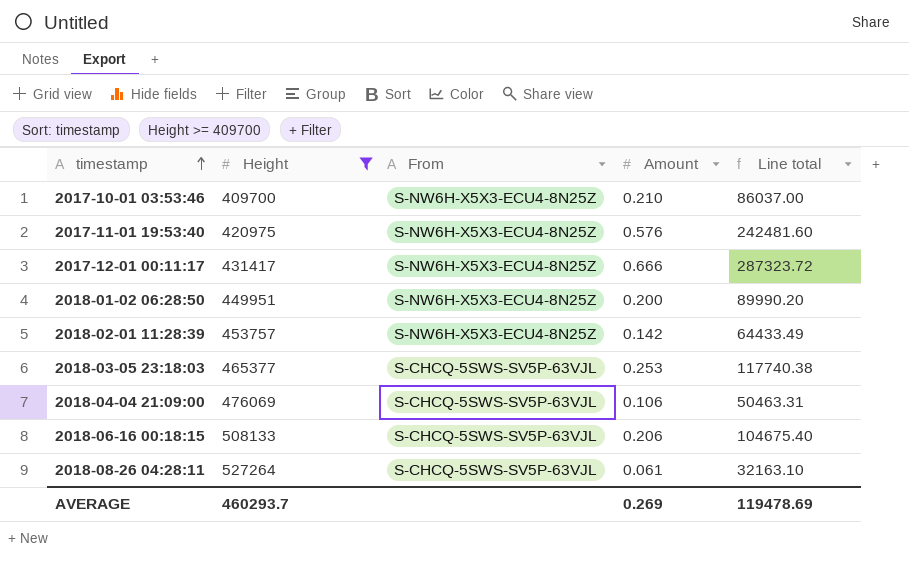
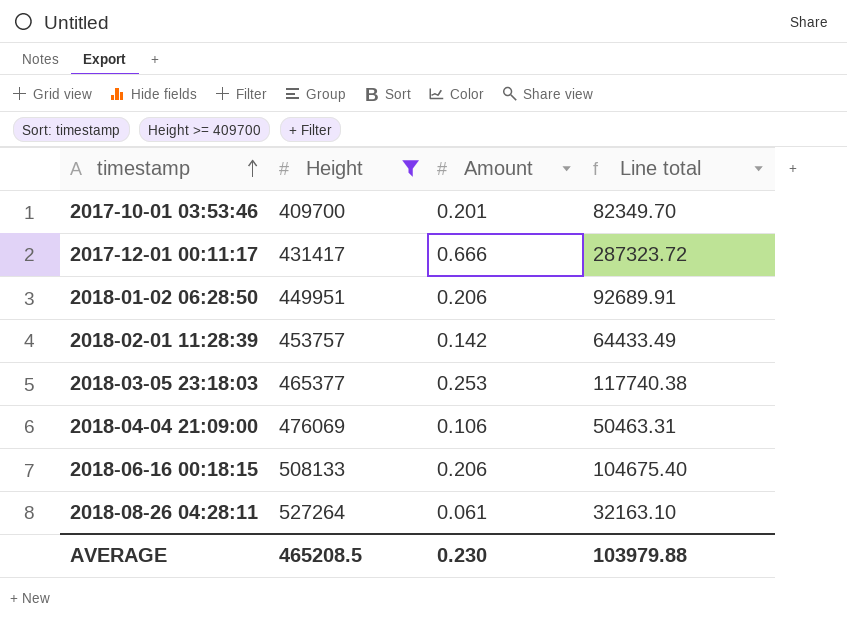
column From | position: 3 -> none
row 2017-11-01 19:53:40: 420975 | S-NW6H-X5X3-ECU4-8N25Z | 0.576 | 242481.60 -> none
2017-10-01 03:53:46 | Amount: 0.210 -> 0.201
2017-10-01 03:53:46 | Line total: 86037.00 -> 82349.70
2018-01-02 06:28:50 | Amount: 0.200 -> 0.206
2018-01-02 06:28:50 | Line total: 89990.20 -> 92689.91
AVERAGE | Height: 460293.7 -> 465208.5
AVERAGE | Amount: 0.269 -> 0.230
AVERAGE | Line total: 119478.69 -> 103979.88

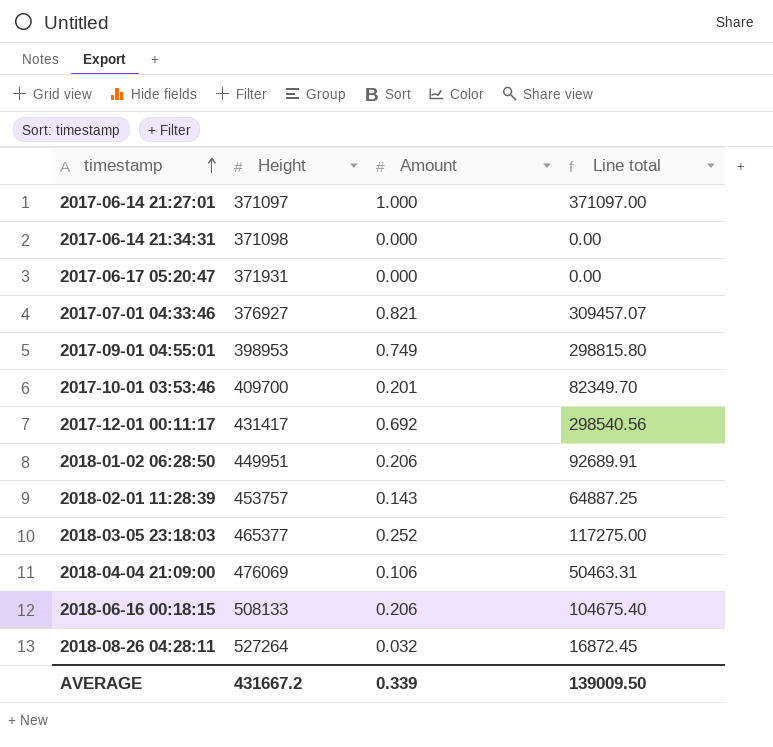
filter: Height >= 409700 -> none
2017-12-01 00:11:17 | Amount: 0.666 -> 0.692
2017-12-01 00:11:17 | Line total: 287323.72 -> 298540.56
2018-02-01 11:28:39 | Amount: 0.142 -> 0.143
2018-02-01 11:28:39 | Line total: 64433.49 -> 64887.25
2018-03-05 23:18:03 | Amount: 0.253 -> 0.252
2018-03-05 23:18:03 | Line total: 117740.38 -> 117275.00
2018-08-26 04:28:11 | Amount: 0.061 -> 0.032
2018-08-26 04:28:11 | Line total: 32163.10 -> 16872.45
AVERAGE | Height: 465208.5 -> 431667.2
AVERAGE | Amount: 0.230 -> 0.339
AVERAGE | Line total: 103979.88 -> 139009.50

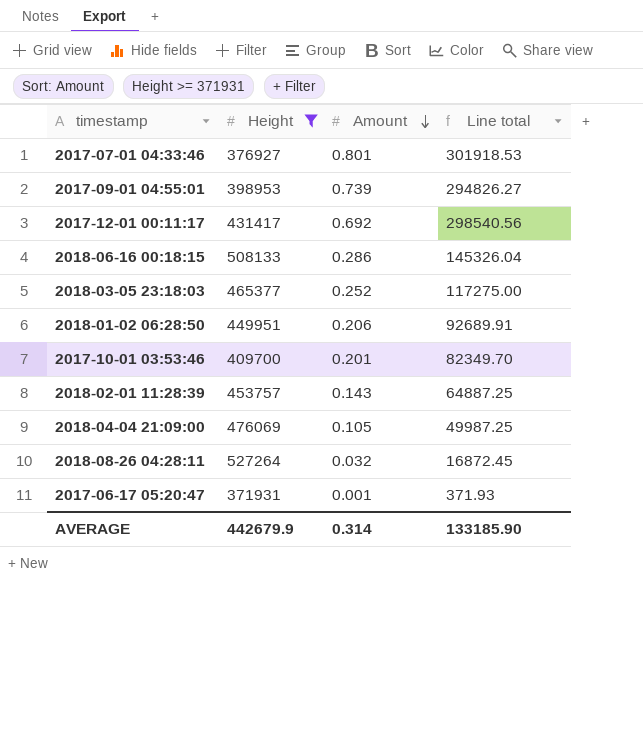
filter: none -> Height >= 371931
row order: timestamp ascending -> Amount descending
2017-07-01 04:33:46 | Amount: 0.821 -> 0.801
2017-07-01 04:33:46 | Line total: 309457.07 -> 301918.53
2017-09-01 04:55:01 | Amount: 0.749 -> 0.739
2017-09-01 04:55:01 | Line total: 298815.80 -> 294826.27
2018-06-16 00:18:15 | Amount: 0.206 -> 0.286
2018-06-16 00:18:15 | Line total: 104675.40 -> 145326.04
2018-04-04 21:09:00 | Amount: 0.106 -> 0.105
2018-04-04 21:09:00 | Line total: 50463.31 -> 49987.25
2017-06-17 05:20:47 | Amount: 0.000 -> 0.001
2017-06-17 05:20:47 | Line total: 0.00 -> 371.93
AVERAGE | Height: 431667.2 -> 442679.9
AVERAGE | Amount: 0.339 -> 0.314
AVERAGE | Line total: 139009.50 -> 133185.90

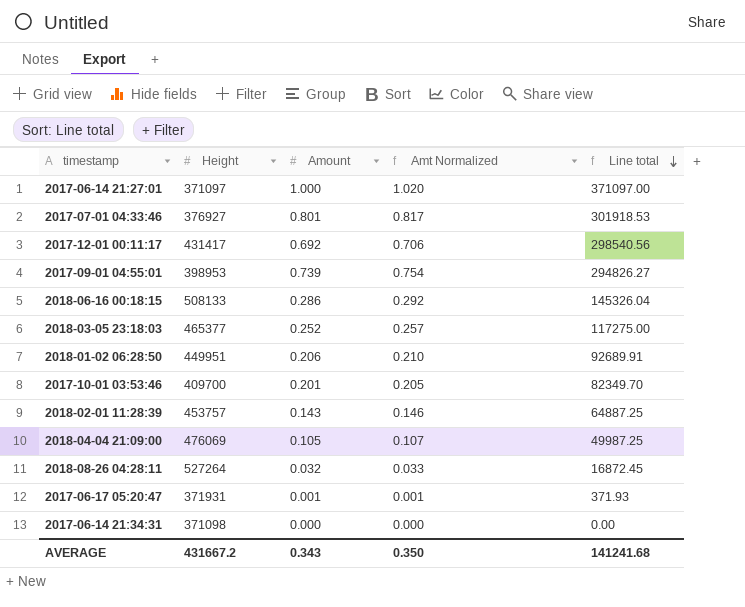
filter: Height >= 371931 -> none
row order: Amount descending -> Line total descending
column Amt Normalized | formula: none -> [Amount] * 1.02
AVERAGE | Height: 442679.9 -> 431667.2
AVERAGE | Amount: 0.314 -> 0.343
AVERAGE | Line total: 133185.90 -> 141241.68

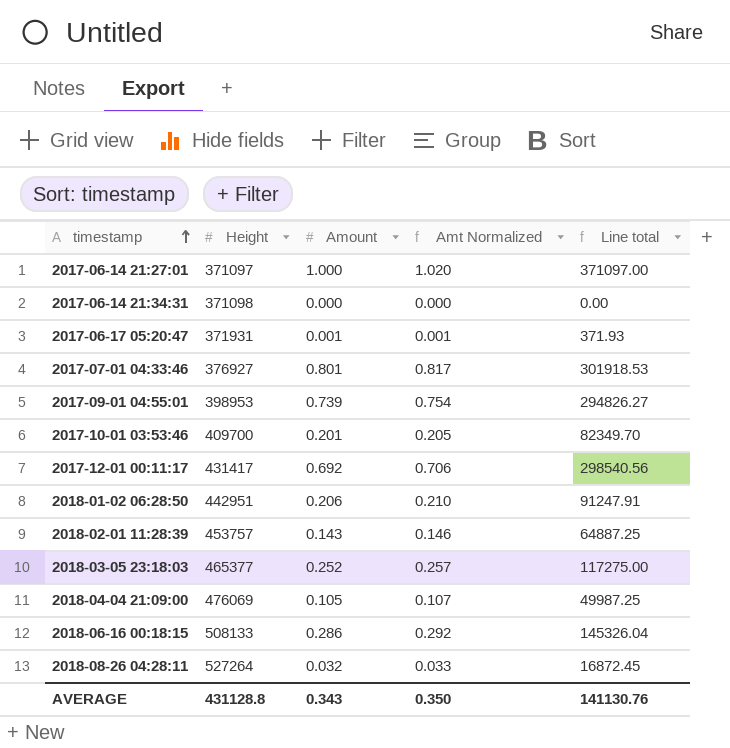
row order: Line total descending -> timestamp ascending
2018-01-02 06:28:50 | Height: 449951 -> 442951
2018-01-02 06:28:50 | Line total: 92689.91 -> 91247.91
AVERAGE | Height: 431667.2 -> 431128.8
AVERAGE | Line total: 141241.68 -> 141130.76

